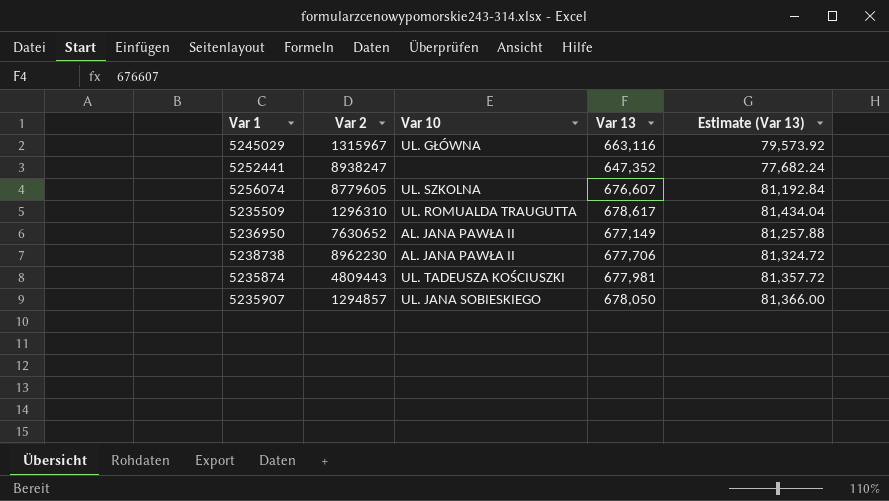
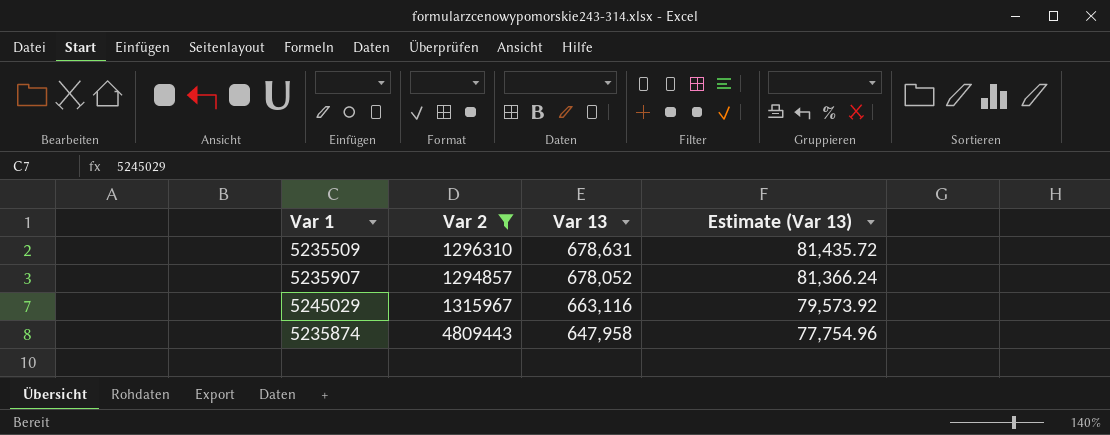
filter: none -> Var 2 <= 4809443
row order: none -> Var 13 descending
column Var 10 | position: 3 -> none
5235509 | Var 13: 678,617 -> 678,631
5235509 | Estimate (Var 13): 81,434.04 -> 81,435.72
5235907 | Var 13: 678,050 -> 678,052
5235907 | Estimate (Var 13): 81,366.00 -> 81,366.24
5235874 | Var 13: 677,981 -> 647,958
5235874 | Estimate (Var 13): 81,357.72 -> 77,754.96

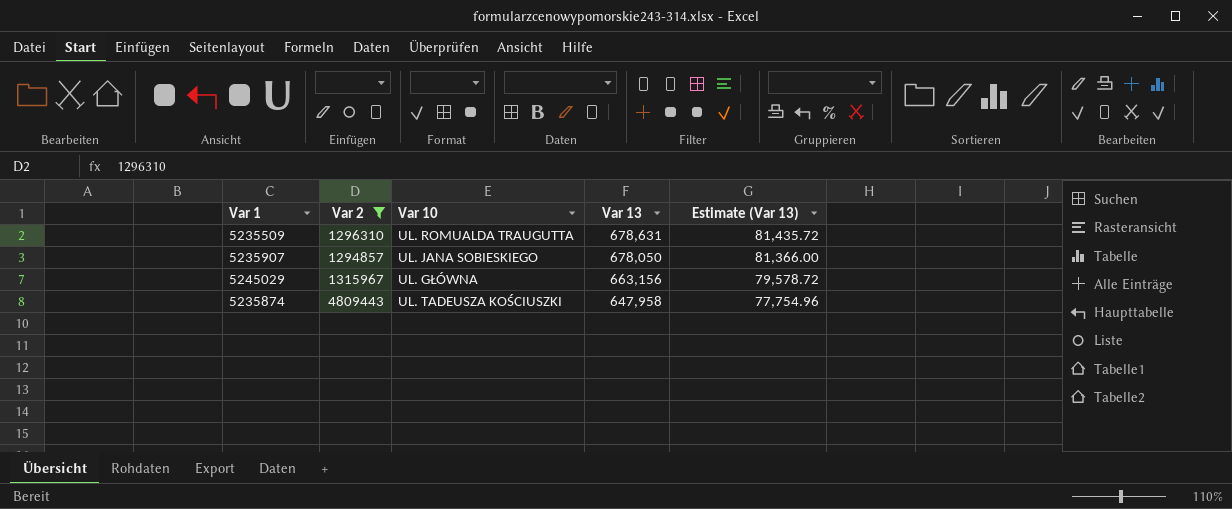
column Var 10 | position: none -> 3
5235907 | Var 13: 678,052 -> 678,050
5235907 | Estimate (Var 13): 81,366.24 -> 81,366.00
5245029 | Var 13: 663,116 -> 663,156
5245029 | Estimate (Var 13): 79,573.92 -> 79,578.72

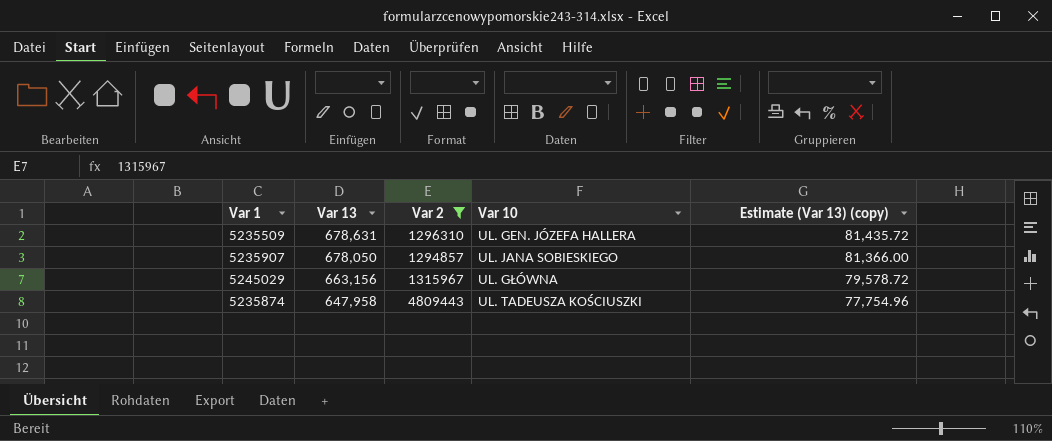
column Var 13 | position: 4 -> 2
column name: Estimate (Var 13) -> Estimate (Var 13) (copy)
5235509 | Var 10: UL. ROMUALDA TRAUGUTTA -> UL. GEN. JÓZEFA HALLERA

